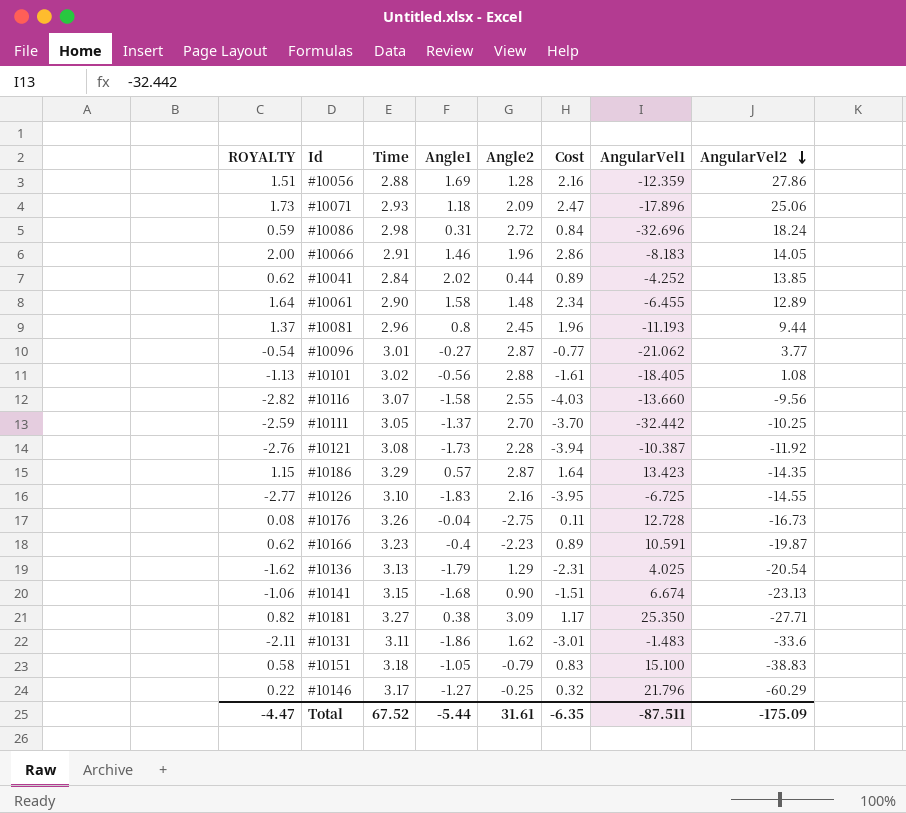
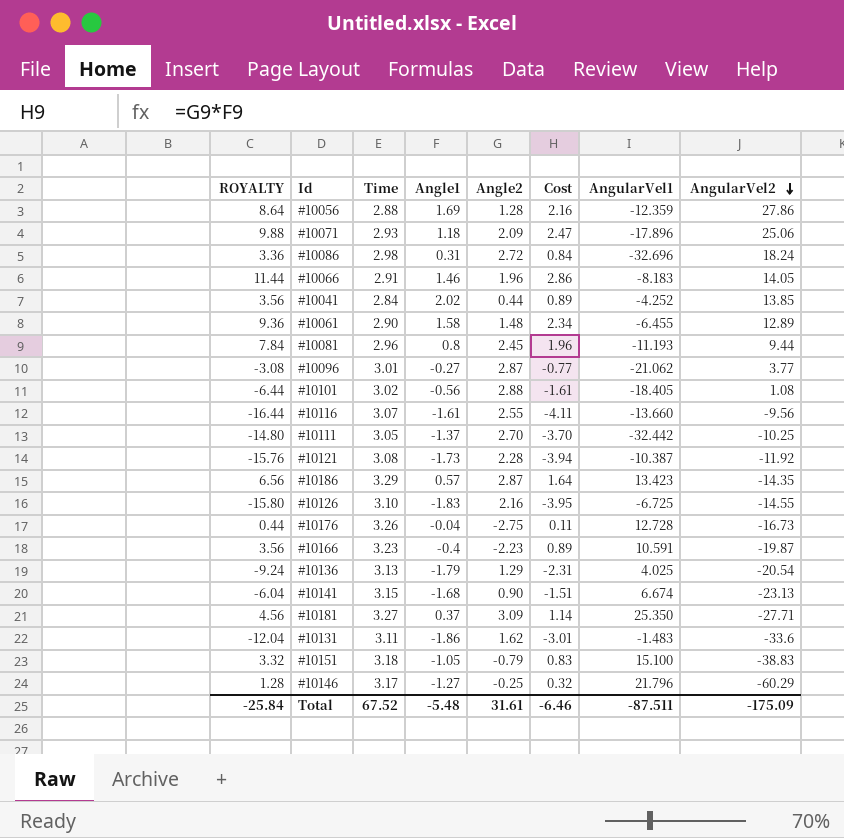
column ROYALTY | formula: [Cost] * 0.7 -> [Cost] * 4
#10116 | Angle1: -1.58 -> -1.61
#10116 | Cost: -4.03 -> -4.11
#10181 | Angle1: 0.38 -> 0.37
#10181 | Cost: 1.17 -> 1.14
Total | ROYALTY: -4.47 -> -25.84
Total | Angle1: -5.44 -> -5.48
Total | Cost: -6.35 -> -6.46

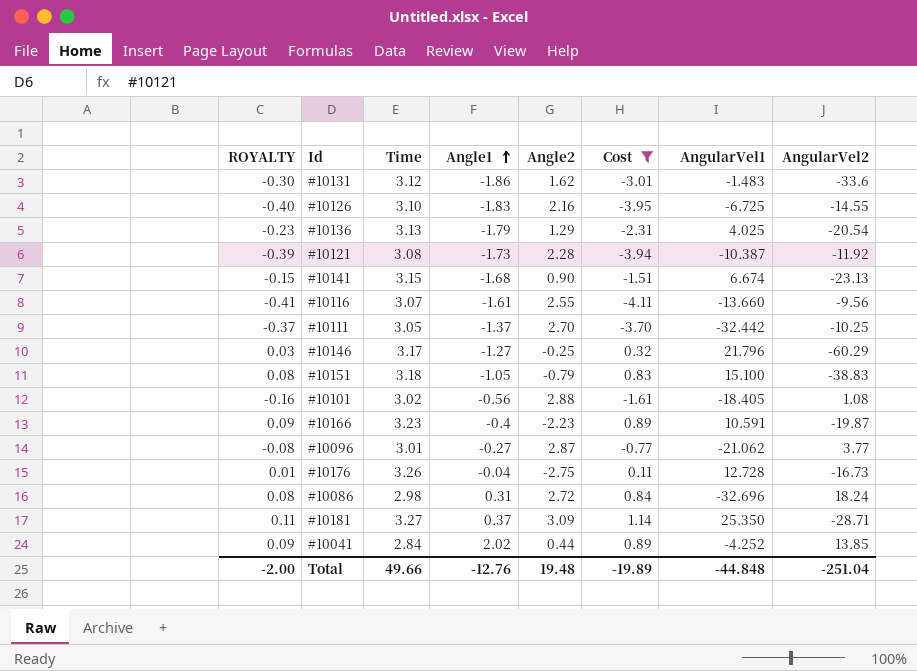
filter: none -> Cost <= 1.14
row order: AngularVel2 descending -> Angle1 ascending
column ROYALTY | formula: [Cost] * 4 -> [Cost] * 0.1
#10131 | Time: 3.11 -> 3.12
#10181 | AngularVel2: -27.71 -> -28.71
Total | ROYALTY: -25.84 -> -2.00
Total | Time: 67.52 -> 49.66
Total | Angle1: -5.48 -> -12.76
Total | Angle2: 31.61 -> 19.48
Total | Cost: -6.46 -> -19.89
Total | AngularVel1: -87.511 -> -44.848
Total | AngularVel2: -175.09 -> -251.04

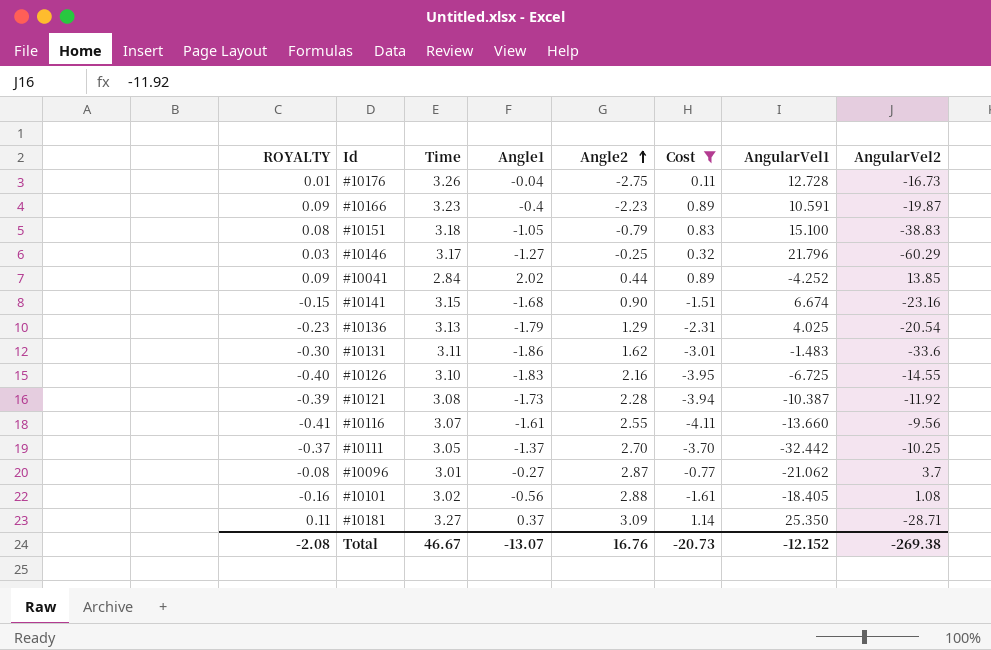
row order: Angle1 ascending -> Angle2 ascending
row #10086: 0.08 | 2.98 | 0.31 | 2.72 | 0.84 | -32.696 | 18.24 -> none
#10141 | AngularVel2: -23.13 -> -23.16
#10131 | Time: 3.12 -> 3.11
#10096 | AngularVel2: 3.77 -> 3.7
Total | ROYALTY: -2.00 -> -2.08
Total | Time: 49.66 -> 46.67
Total | Angle1: -12.76 -> -13.07
Total | Angle2: 19.48 -> 16.76
Total | Cost: -19.89 -> -20.73
Total | AngularVel1: -44.848 -> -12.152
Total | AngularVel2: -251.04 -> -269.38

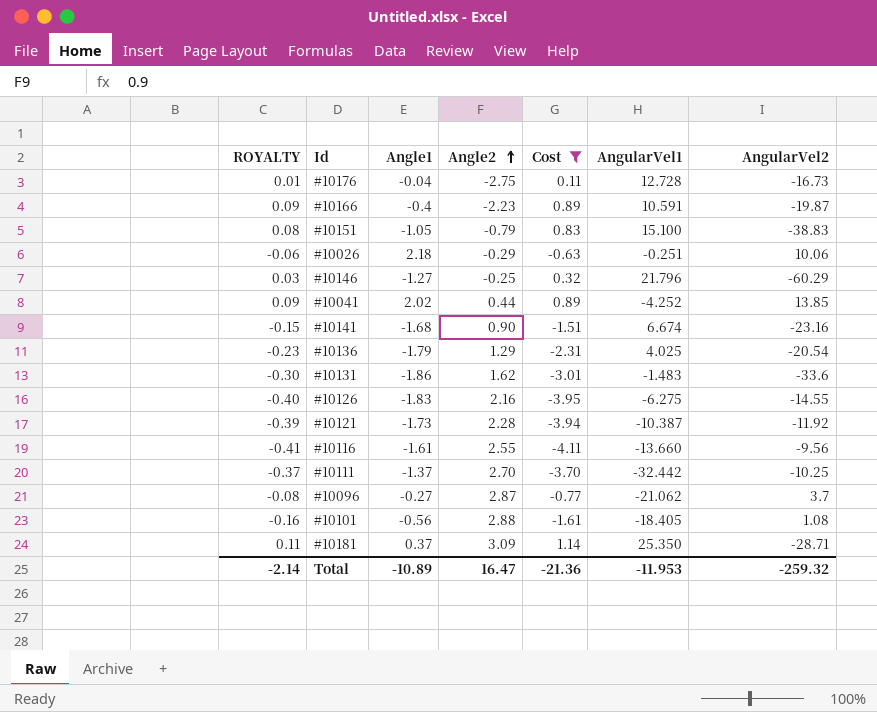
column Time | position: 3 -> none
row #10026: none -> -0.06 | 2.18 | -0.29 | -0.63 | -0.251 | 10.06
#10126 | AngularVel1: -6.725 -> -6.275
Total | ROYALTY: -2.08 -> -2.14
Total | Angle1: -13.07 -> -10.89
Total | Angle2: 16.76 -> 16.47
Total | Cost: -20.73 -> -21.36
Total | AngularVel1: -12.152 -> -11.953
Total | AngularVel2: -269.38 -> -259.32

